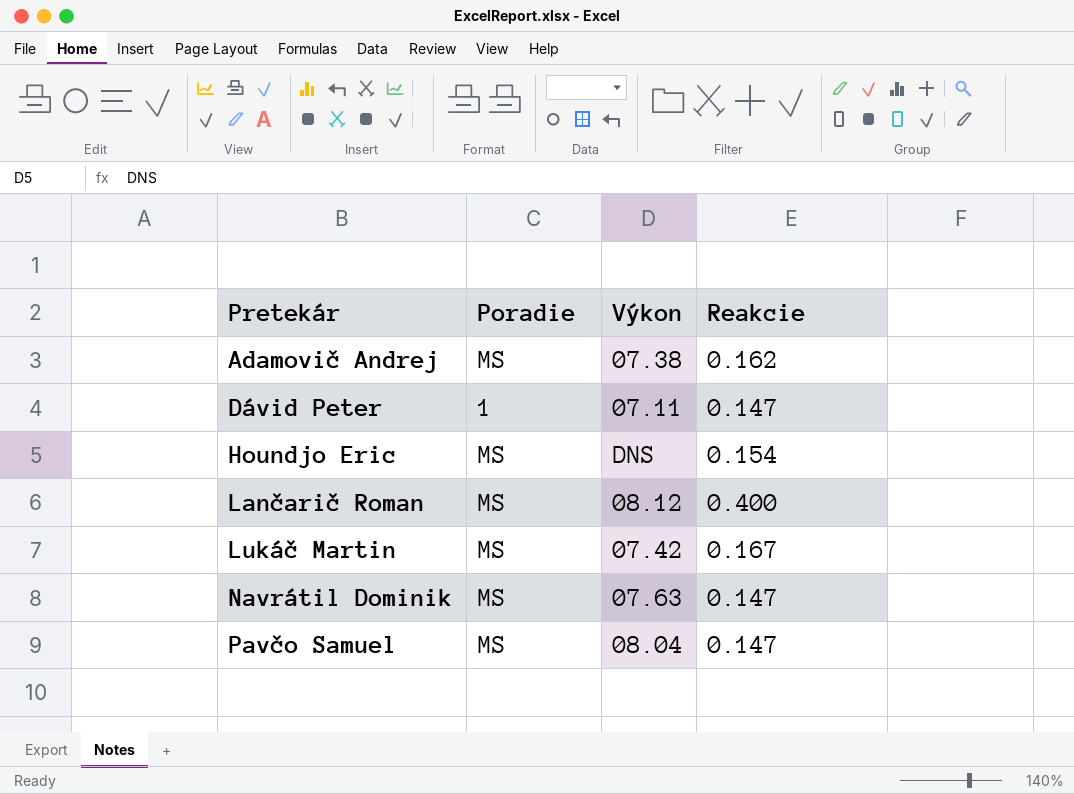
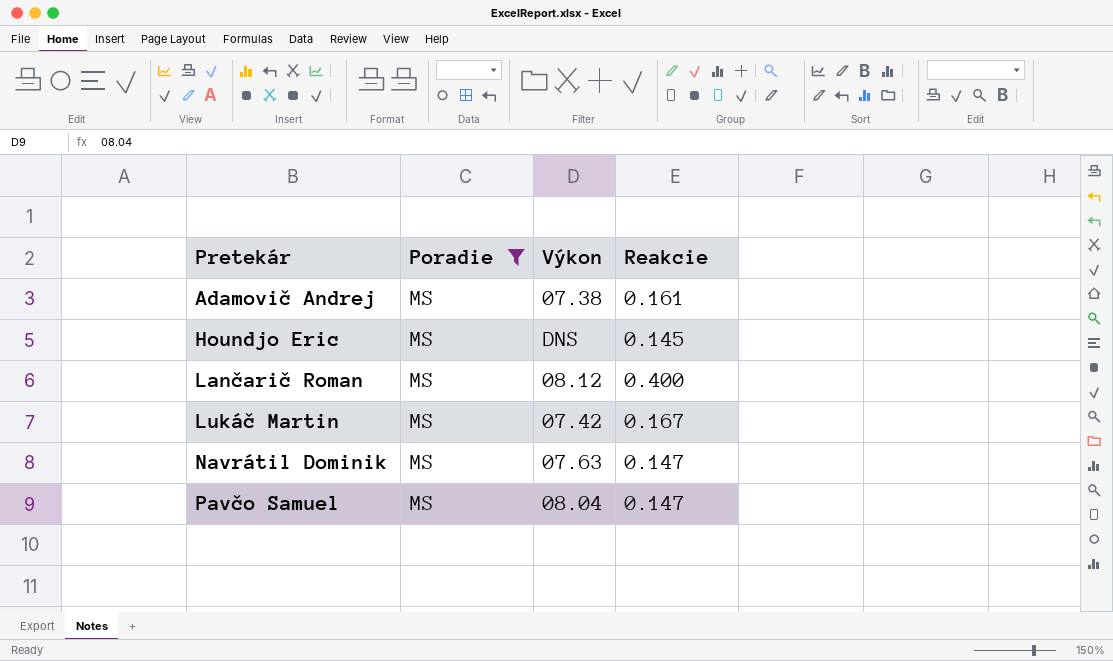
filter: none -> Poradie = MS
Adamovič Andrej | Reakcie: 0.162 -> 0.161
Houndjo Eric | Reakcie: 0.154 -> 0.145

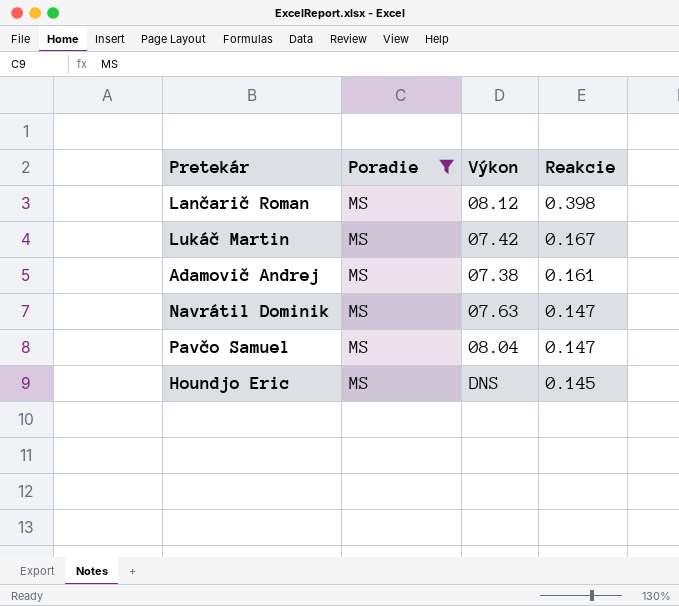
row order: Pretekár ascending -> Reakcie descending
Lančarič Roman | Reakcie: 0.400 -> 0.398

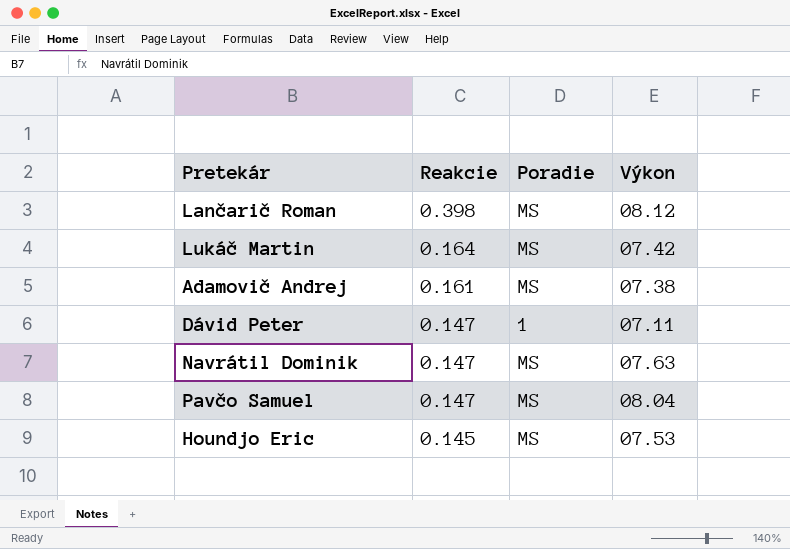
filter: Poradie = MS -> none
column Reakcie | position: 4 -> 2
Lukáč Martin | Reakcie: 0.167 -> 0.164
Houndjo Eric | Výkon: DNS -> 07.53

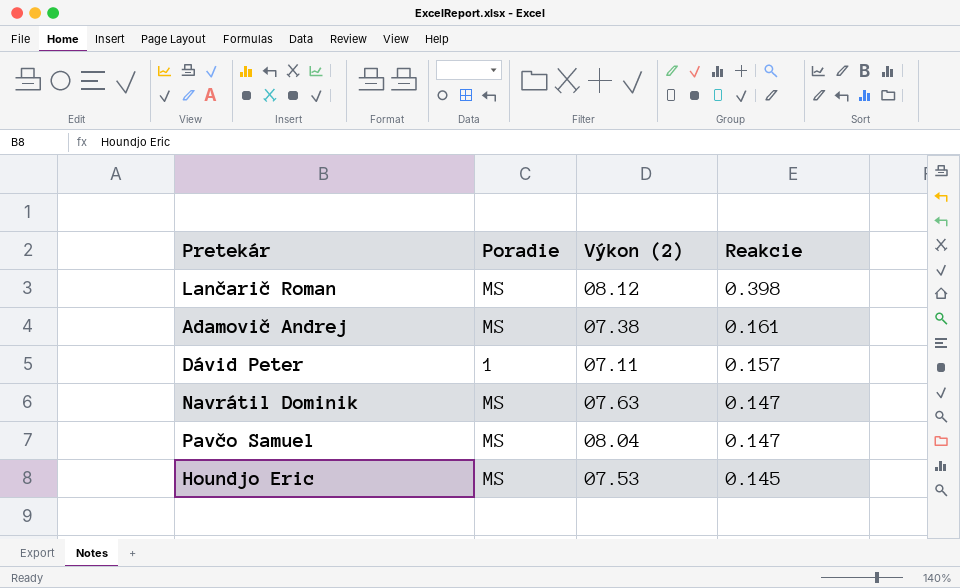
column name: Výkon -> Výkon (2)
column Reakcie | position: 2 -> 4
row Lukáč Martin: 0.164 | MS | 07.42 -> none
Dávid Peter | Reakcie: 0.147 -> 0.157

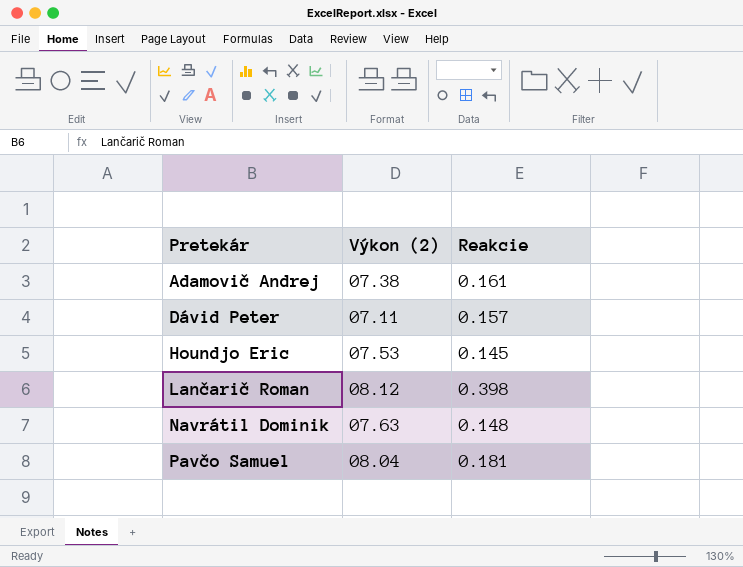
row order: Reakcie descending -> Pretekár ascending
column Poradie | position: 2 -> none
Navrátil Dominik | Reakcie: 0.147 -> 0.148
Pavčo Samuel | Reakcie: 0.147 -> 0.181

